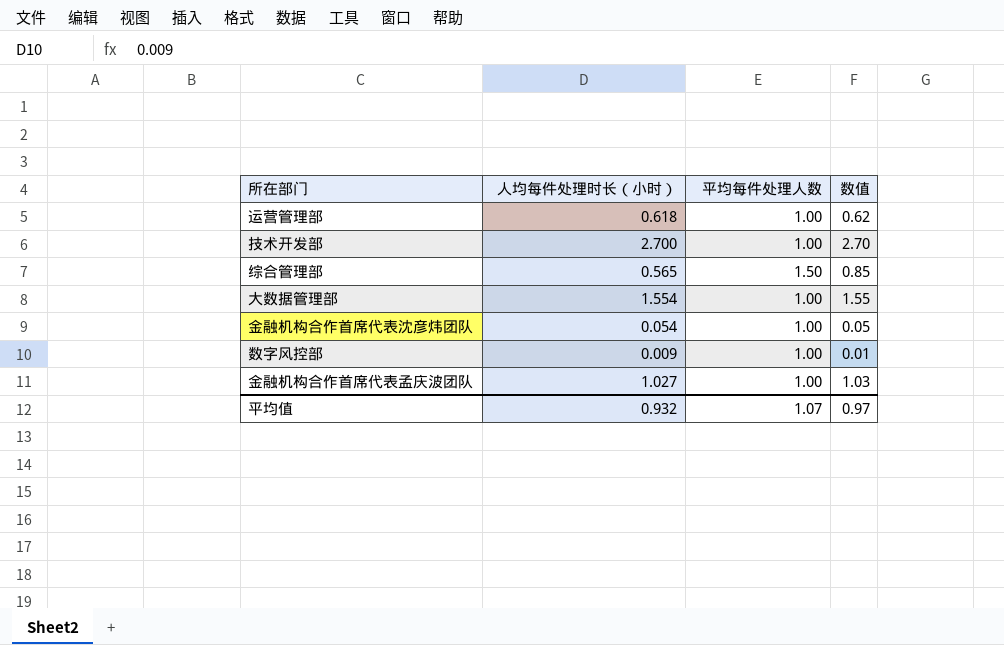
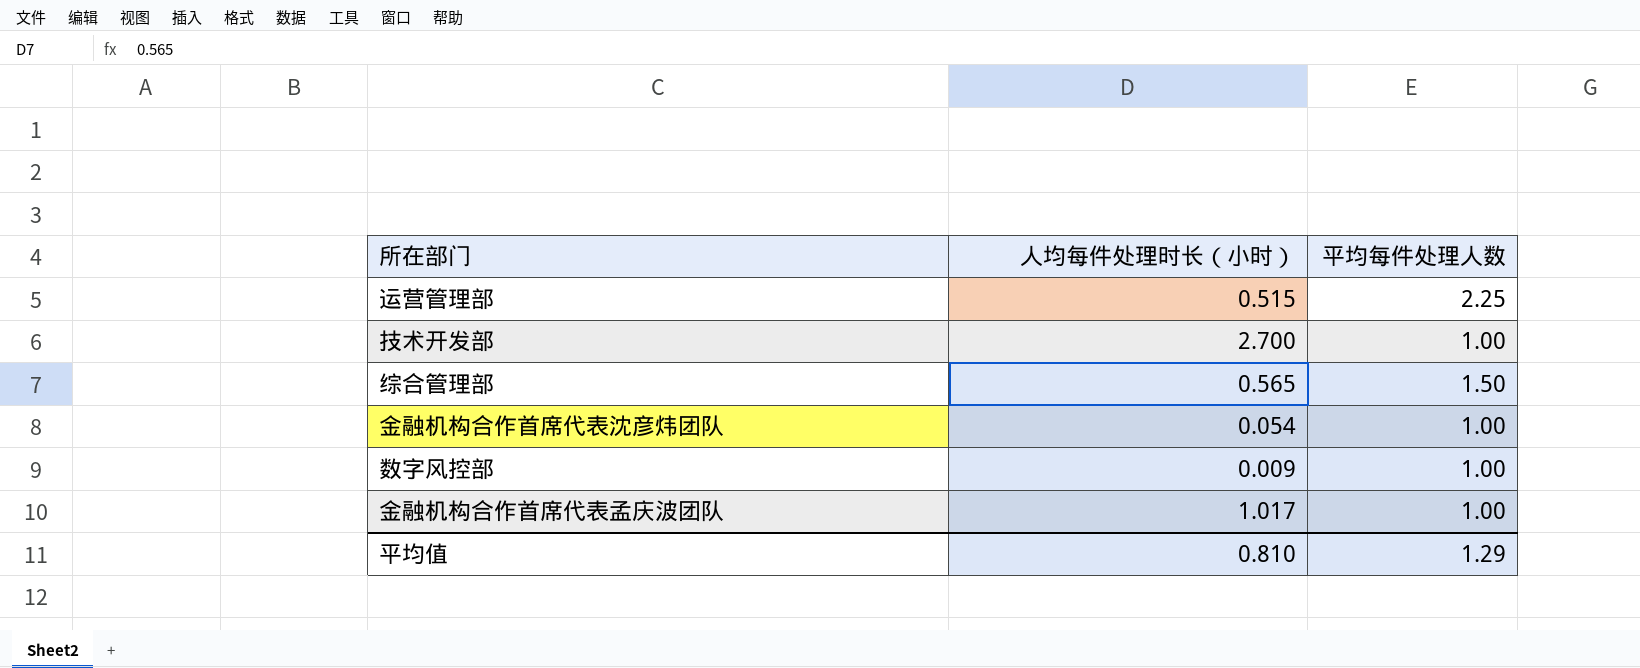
column 数值 | formula: [人均每件处理时长（小时）] * [平均每件处理人数] -> none
row 大数据管理部: 1.554 | 1.00 | 1.55 -> none
运营管理部 | 人均每件处理时长（小时）: 0.618 -> 0.515
运营管理部 | 平均每件处理人数: 1.00 -> 2.25
金融机构合作首席代表孟庆波团队 | 人均每件处理时长（小时）: 1.027 -> 1.017
平均值 | 人均每件处理时长（小时）: 0.932 -> 0.810
平均值 | 平均每件处理人数: 1.07 -> 1.29

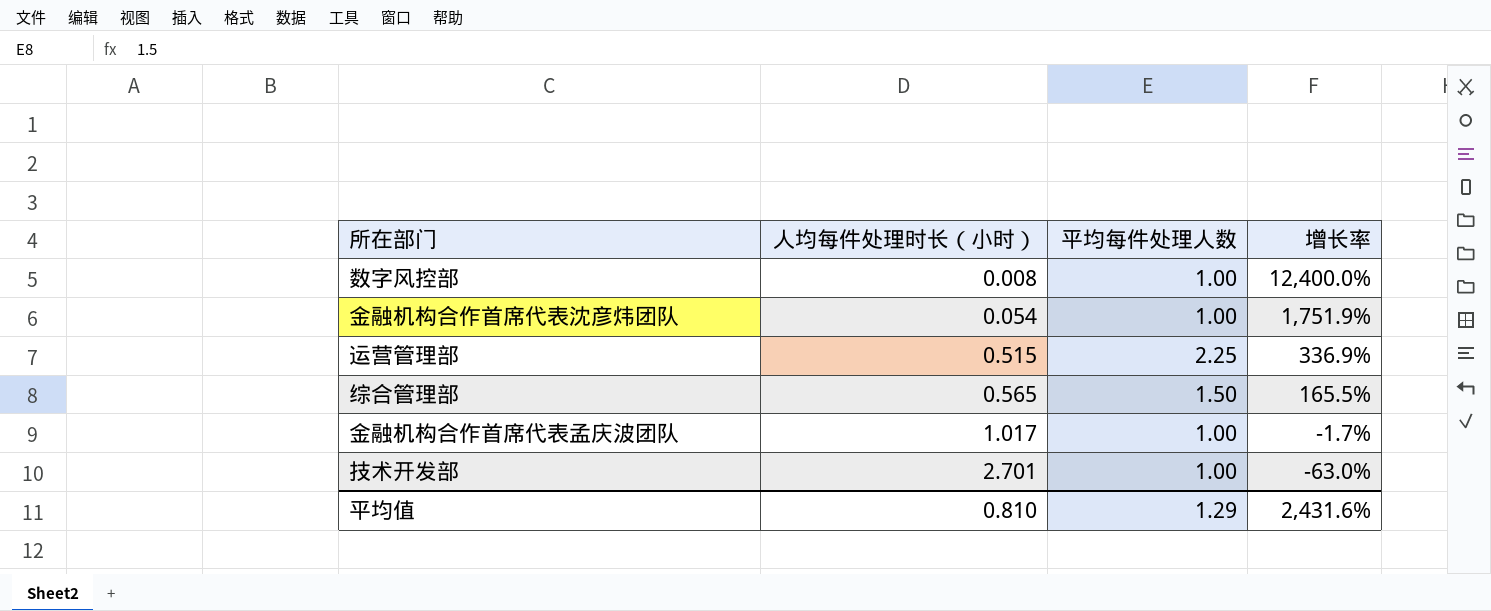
row order: none -> 人均每件处理时长（小时） ascending
column 增长率 | formula: none -> ([平均每件处理人数] - [人均每件处理时长（小时）]) / [人均每件处理时长（小时）]
数字风控部 | 人均每件处理时长（小时）: 0.009 -> 0.008
技术开发部 | 人均每件处理时长（小时）: 2.700 -> 2.701

